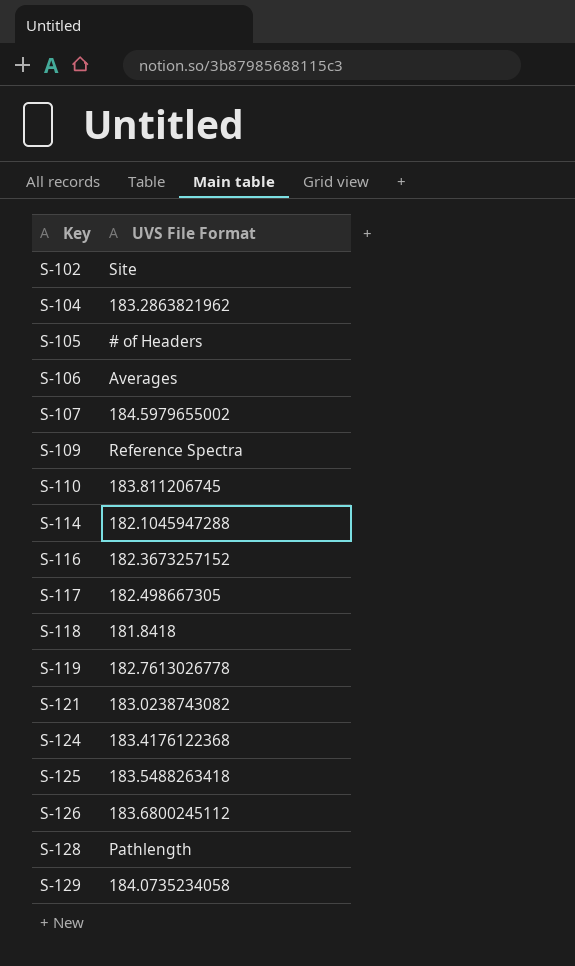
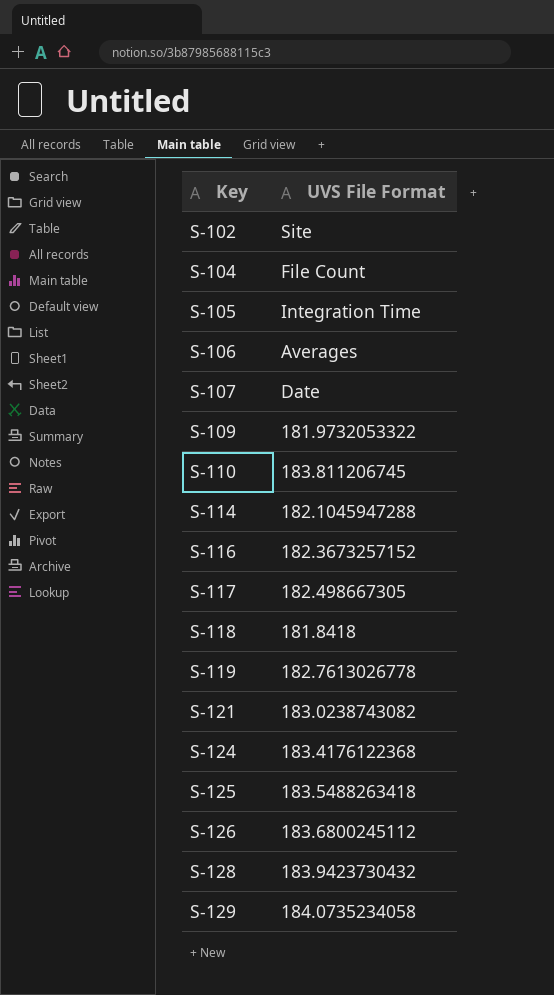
S-104 | UVS File Format: 183.2863821962 -> File Count
S-105 | UVS File Format: # of Headers -> Integration Time
S-107 | UVS File Format: 184.5979655002 -> Date
S-109 | UVS File Format: Reference Spectra -> 181.9732053322
S-128 | UVS File Format: Pathlength -> 183.9423730432

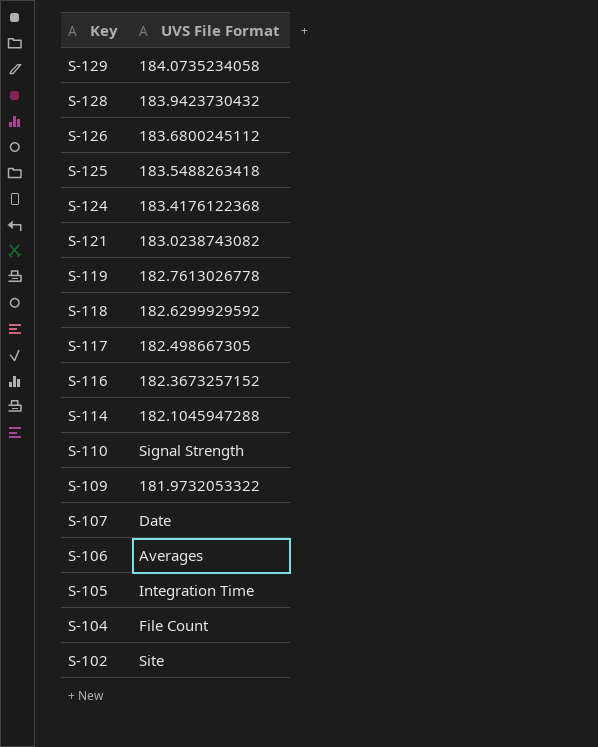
row order: Key ascending -> Key descending
S-118 | UVS File Format: 181.8418 -> 182.6299929592
S-110 | UVS File Format: 183.811206745 -> Signal Strength

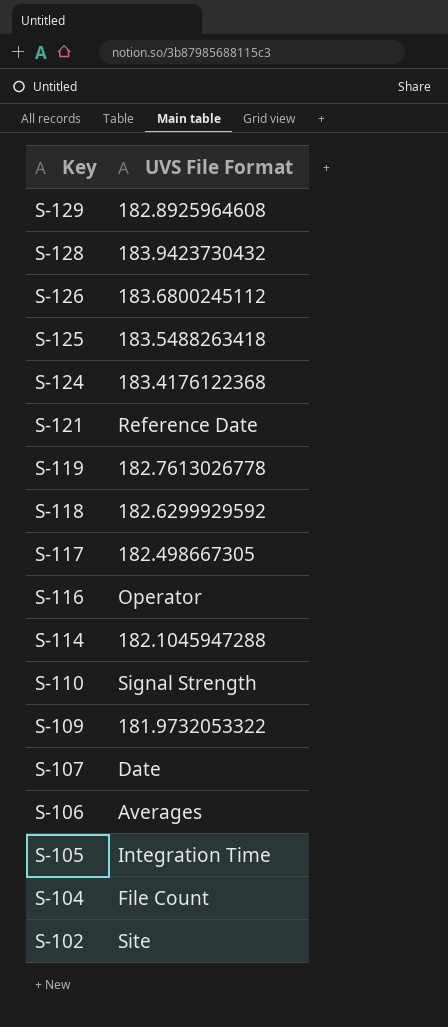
S-129 | UVS File Format: 184.0735234058 -> 182.8925964608
S-121 | UVS File Format: 183.0238743082 -> Reference Date
S-116 | UVS File Format: 182.3673257152 -> Operator

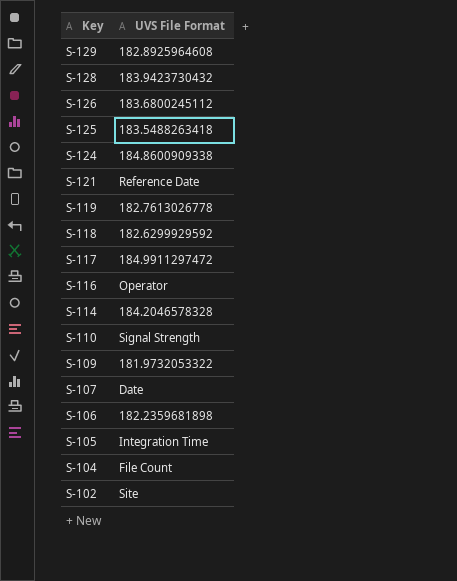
S-124 | UVS File Format: 183.4176122368 -> 184.8600909338
S-117 | UVS File Format: 182.498667305 -> 184.9911297472
S-114 | UVS File Format: 182.1045947288 -> 184.2046578328
S-106 | UVS File Format: Averages -> 182.2359681898

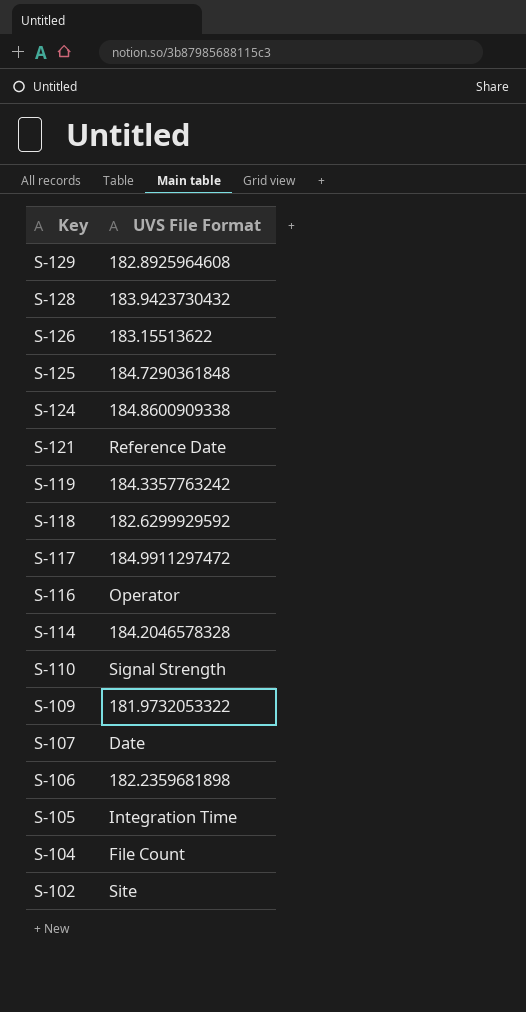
S-126 | UVS File Format: 183.6800245112 -> 183.15513622
S-125 | UVS File Format: 183.5488263418 -> 184.7290361848
S-119 | UVS File Format: 182.7613026778 -> 184.3357763242

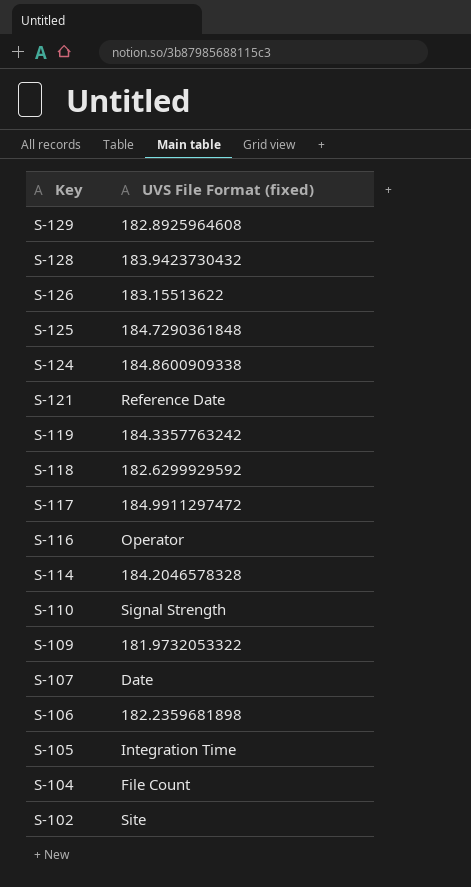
column name: UVS File Format -> UVS File Format (fixed)

